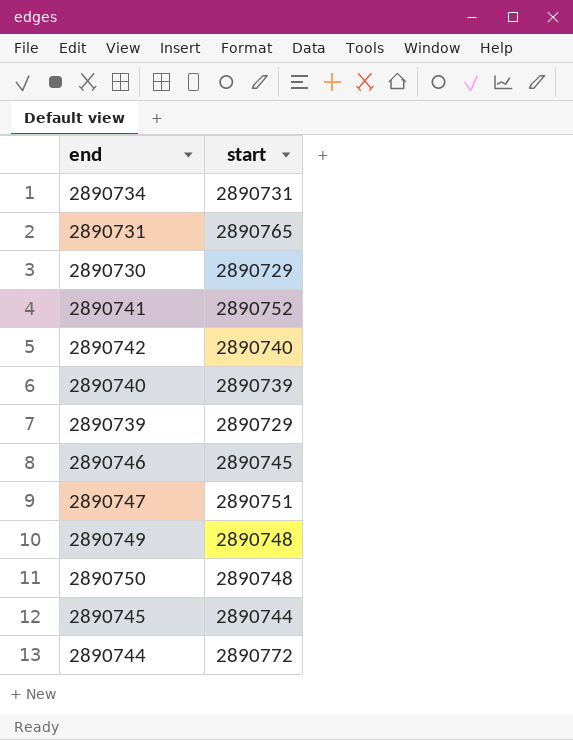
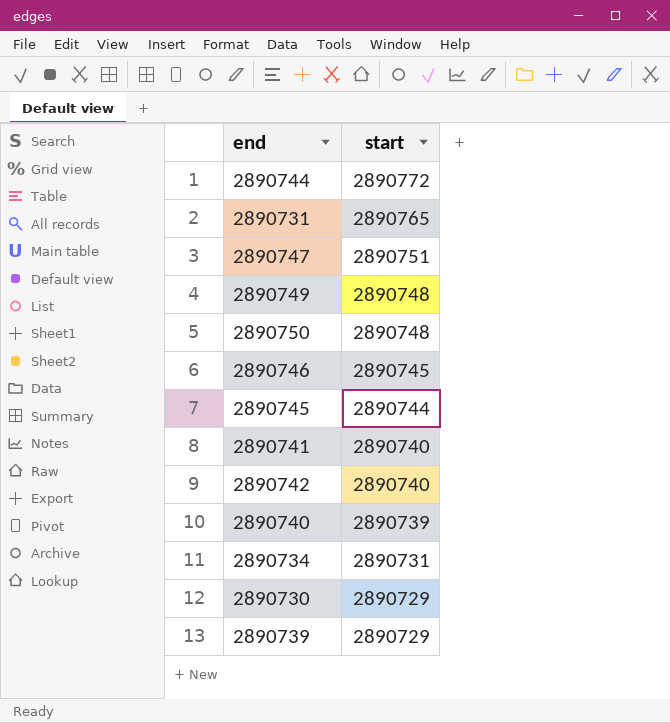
row order: none -> start descending
2890741 | start: 2890752 -> 2890740

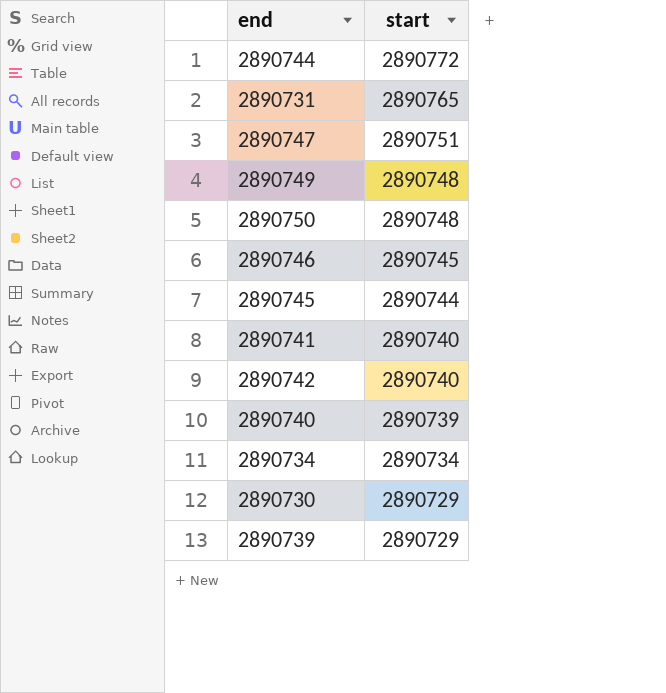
2890734 | start: 2890731 -> 2890734

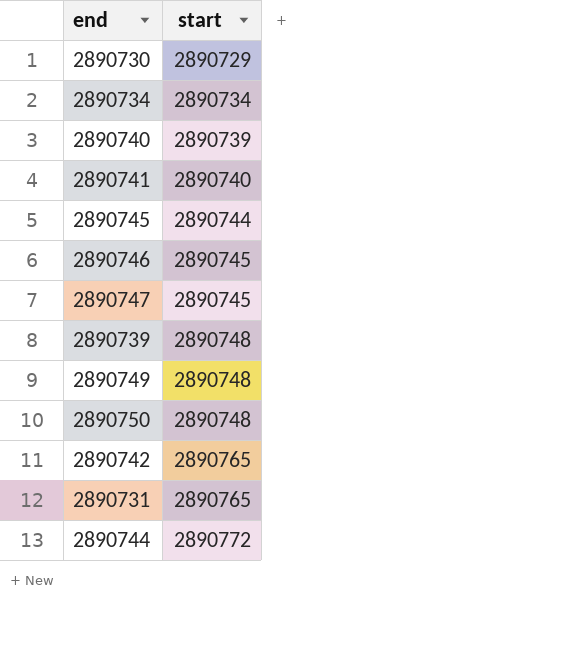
row order: start descending -> start ascending
2890747 | start: 2890751 -> 2890745
2890739 | start: 2890729 -> 2890748
2890742 | start: 2890740 -> 2890765

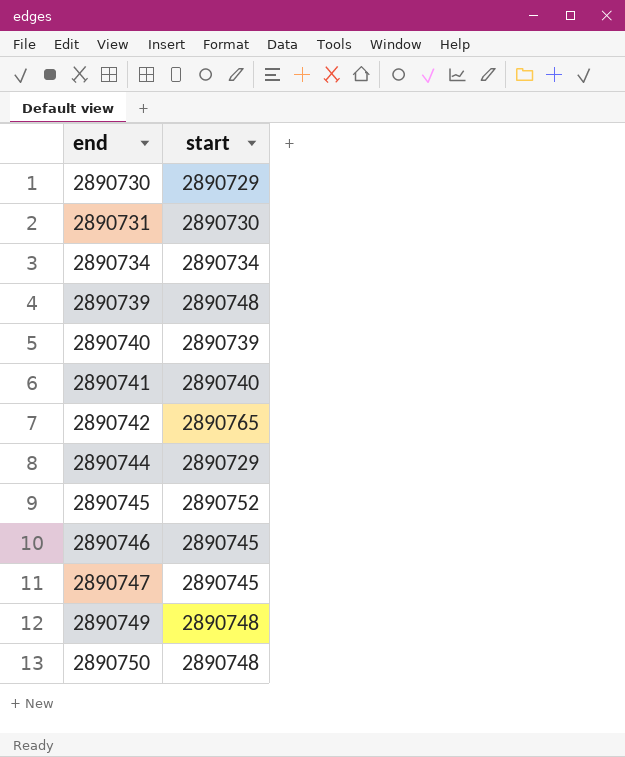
row order: start ascending -> end ascending
2890731 | start: 2890765 -> 2890730
2890744 | start: 2890772 -> 2890729
2890745 | start: 2890744 -> 2890752

